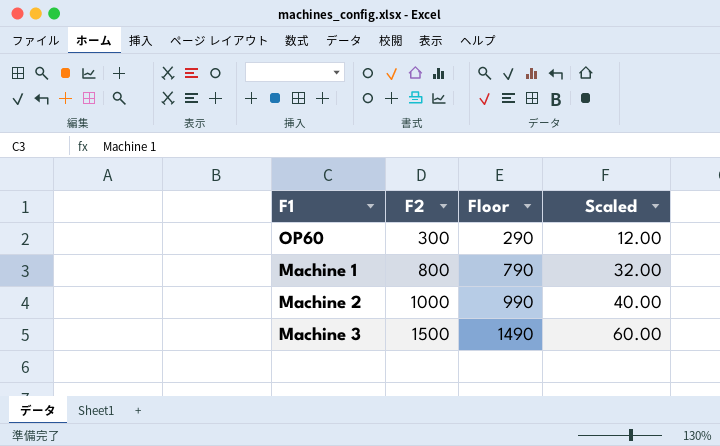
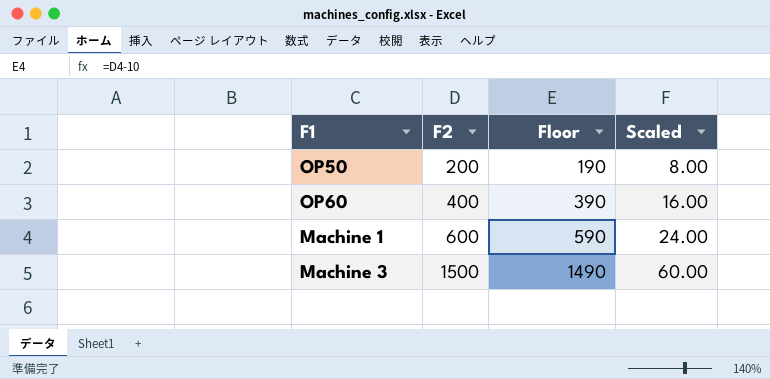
row Machine 2: 1000 | 990 | 40.00 -> none
row OP50: none -> 200 | 190 | 8.00
OP60 | F2: 300 -> 400
OP60 | Floor: 290 -> 390
OP60 | Scaled: 12.00 -> 16.00
Machine 1 | F2: 800 -> 600
Machine 1 | Floor: 790 -> 590
Machine 1 | Scaled: 32.00 -> 24.00

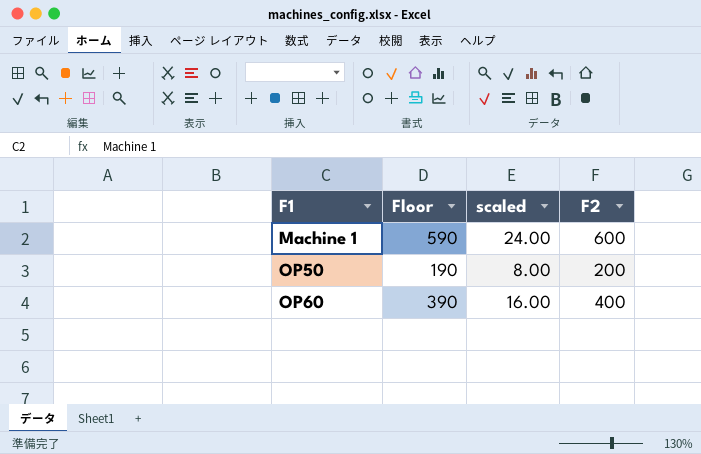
row order: F2 ascending -> F1 ascending
column name: Scaled -> scaled
column F2 | position: 2 -> 4
row Machine 3: 1500 | 1490 | 60.00 -> none

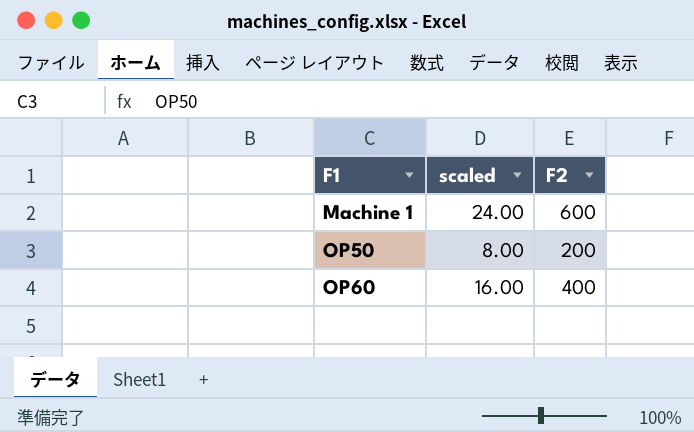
column Floor | formula: [F2] - 10 -> none

